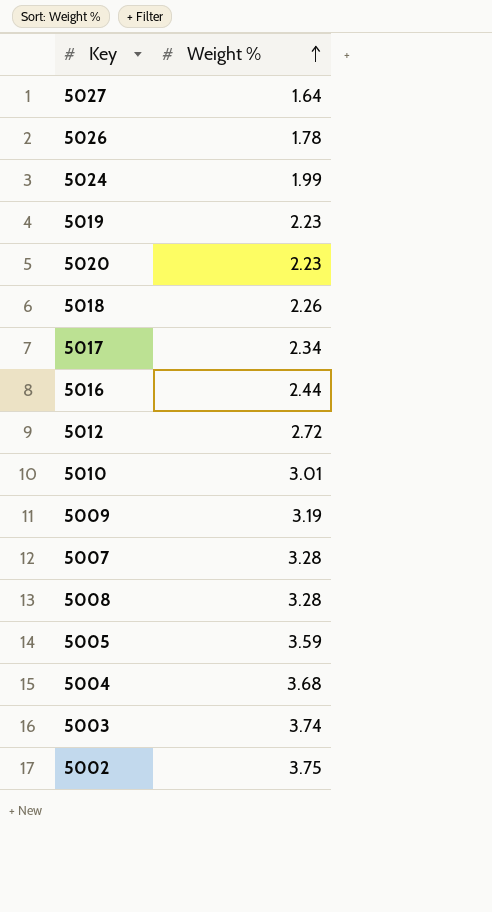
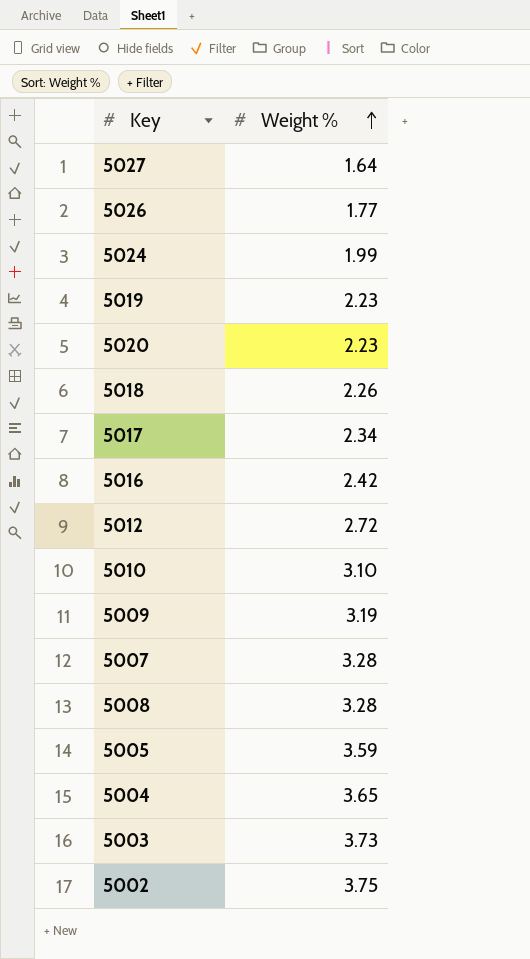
5026 | Weight %: 1.78 -> 1.77
5016 | Weight %: 2.44 -> 2.42
5010 | Weight %: 3.01 -> 3.10
5004 | Weight %: 3.68 -> 3.65
5003 | Weight %: 3.74 -> 3.73

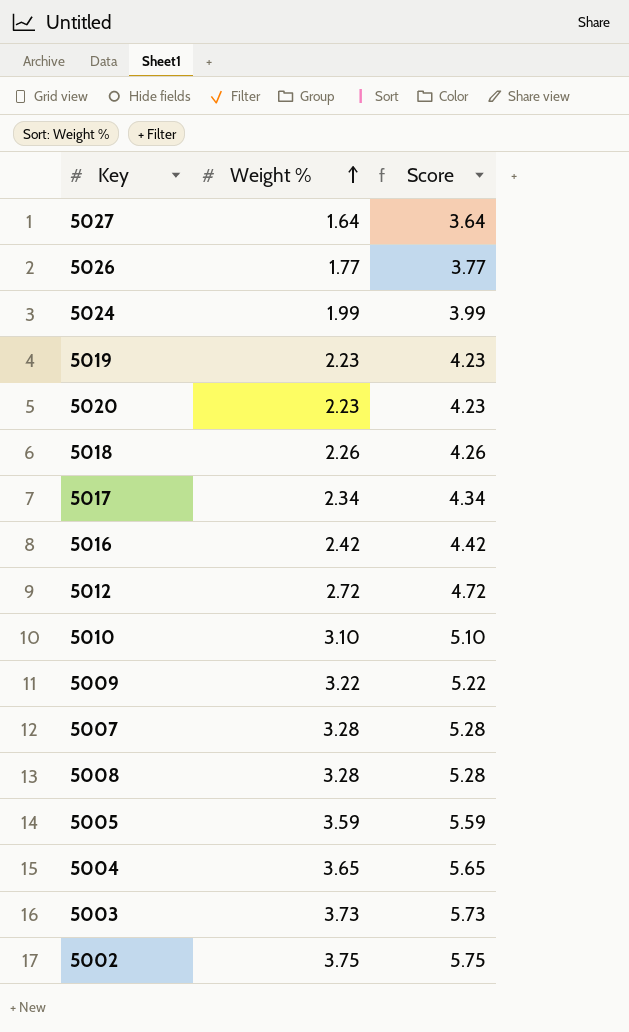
column Score | formula: none -> [Weight %] + 2
5009 | Weight %: 3.19 -> 3.22

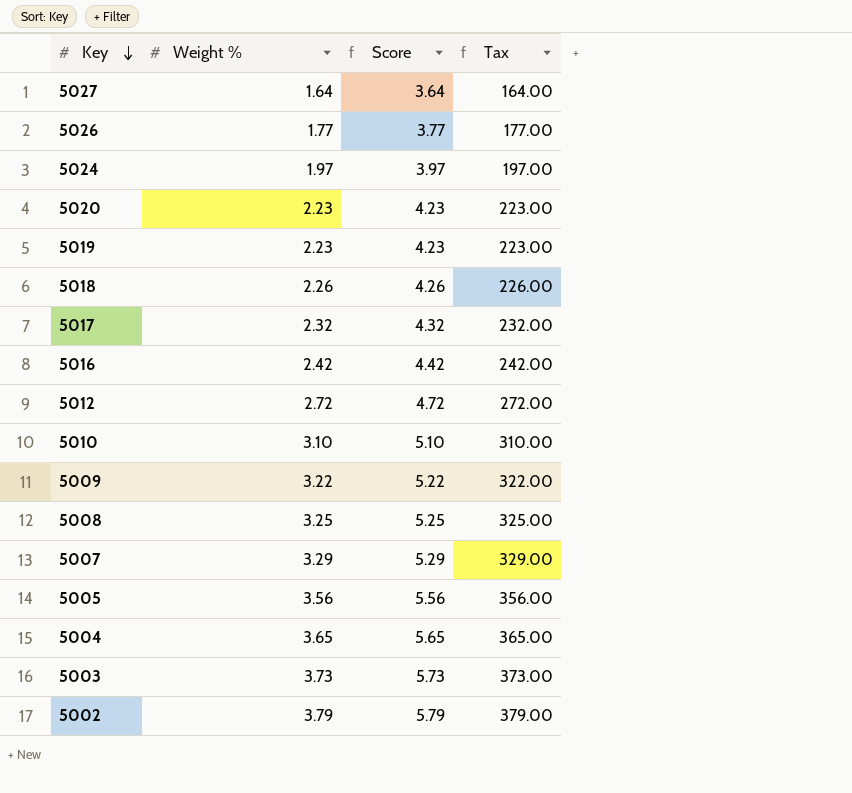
row order: Weight % ascending -> Key descending
column Tax | formula: none -> [Weight %] * 100
5024 | Weight %: 1.99 -> 1.97
5024 | Score: 3.99 -> 3.97
5017 | Weight %: 2.34 -> 2.32
5017 | Score: 4.34 -> 4.32
5008 | Weight %: 3.28 -> 3.25
5008 | Score: 5.28 -> 5.25
5007 | Weight %: 3.28 -> 3.29
5007 | Score: 5.28 -> 5.29
5005 | Weight %: 3.59 -> 3.56
5005 | Score: 5.59 -> 5.56
5002 | Weight %: 3.75 -> 3.79
5002 | Score: 5.75 -> 5.79

